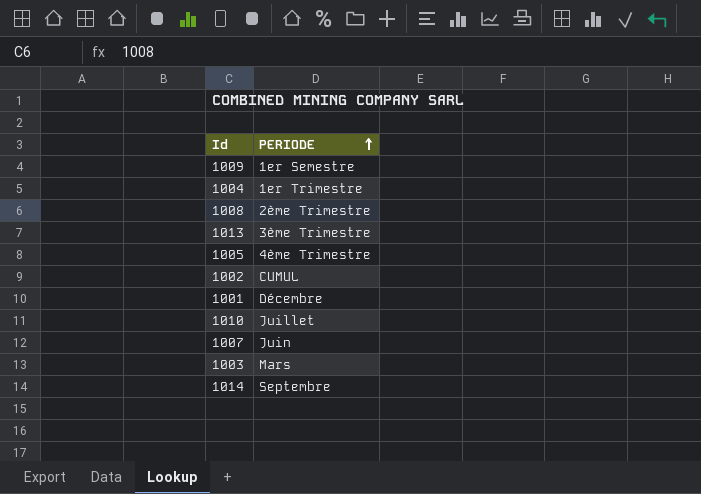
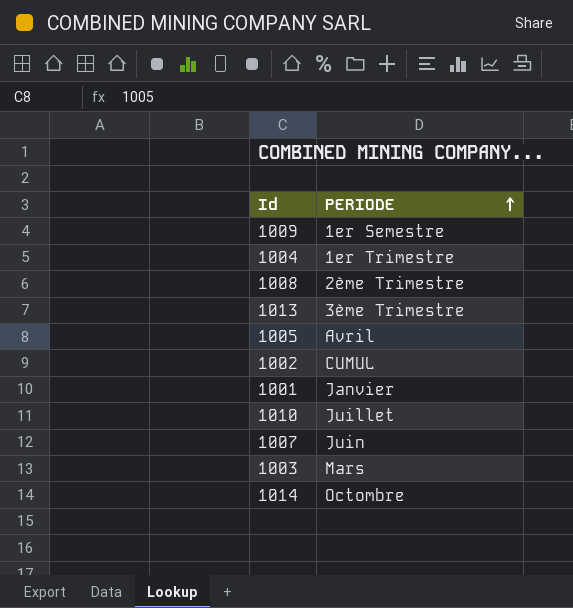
1005 | PERIODE: 4ème Trimestre -> Avril
1001 | PERIODE: Décembre -> Janvier
1014 | PERIODE: Septembre -> Octombre

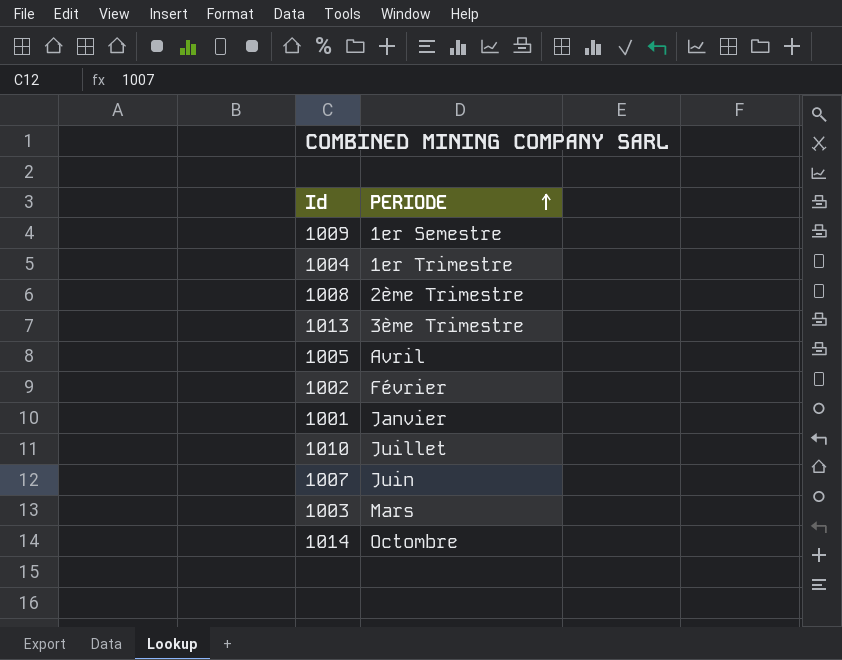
1002 | PERIODE: CUMUL -> Février

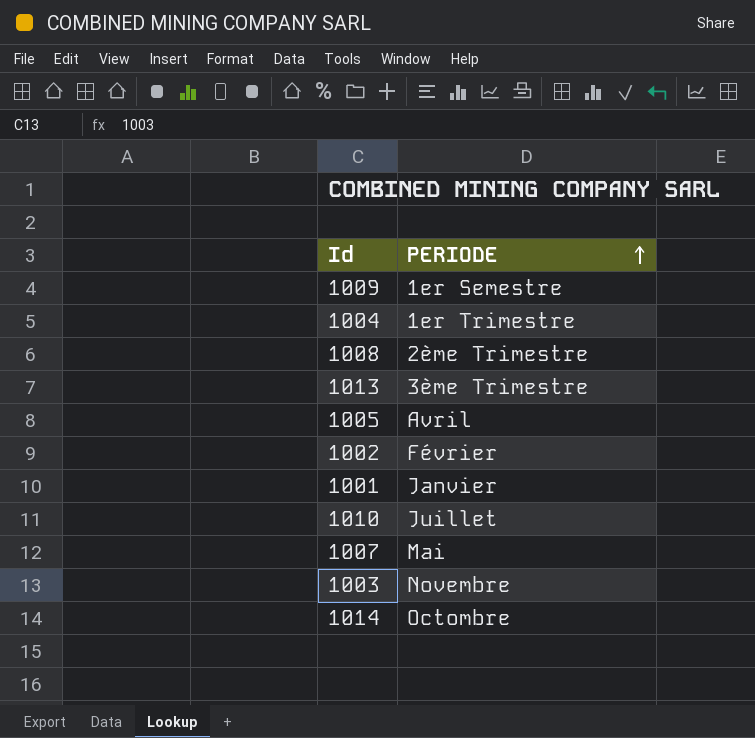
1007 | PERIODE: Juin -> Mai
1003 | PERIODE: Mars -> Novembre

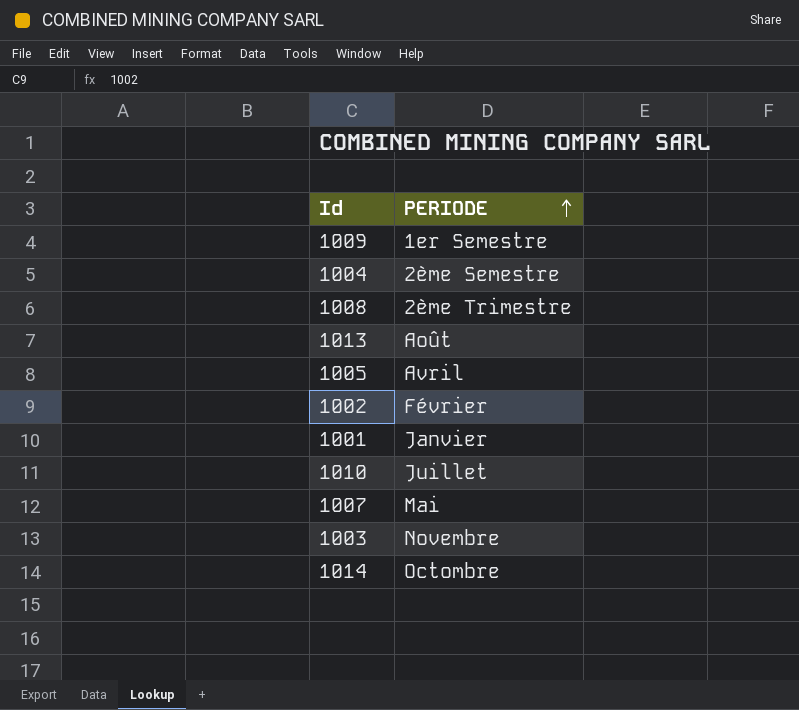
1004 | PERIODE: 1er Trimestre -> 2ème Semestre
1013 | PERIODE: 3ème Trimestre -> Août

